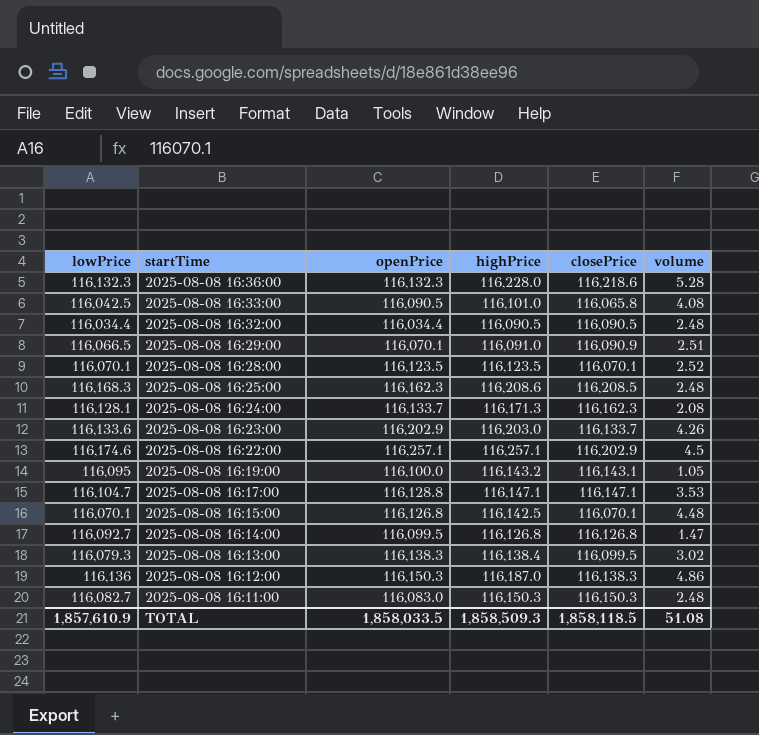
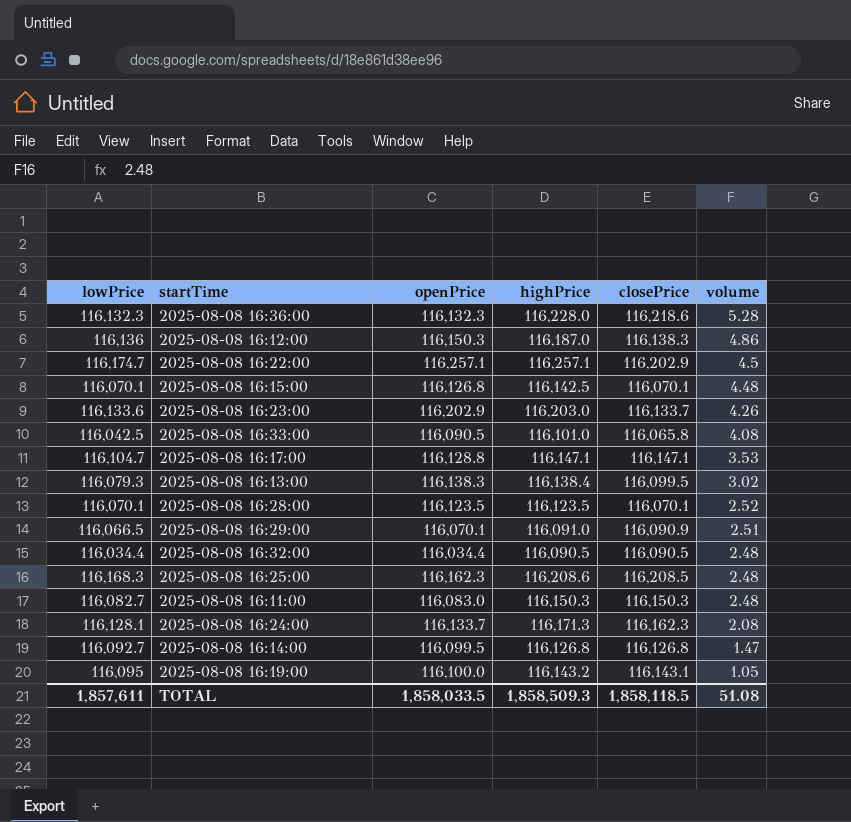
row order: startTime descending -> volume descending
2025-08-08 16:22:00 | lowPrice: 116,174.6 -> 116,174.7
TOTAL | lowPrice: 1,857,610.9 -> 1,857,611

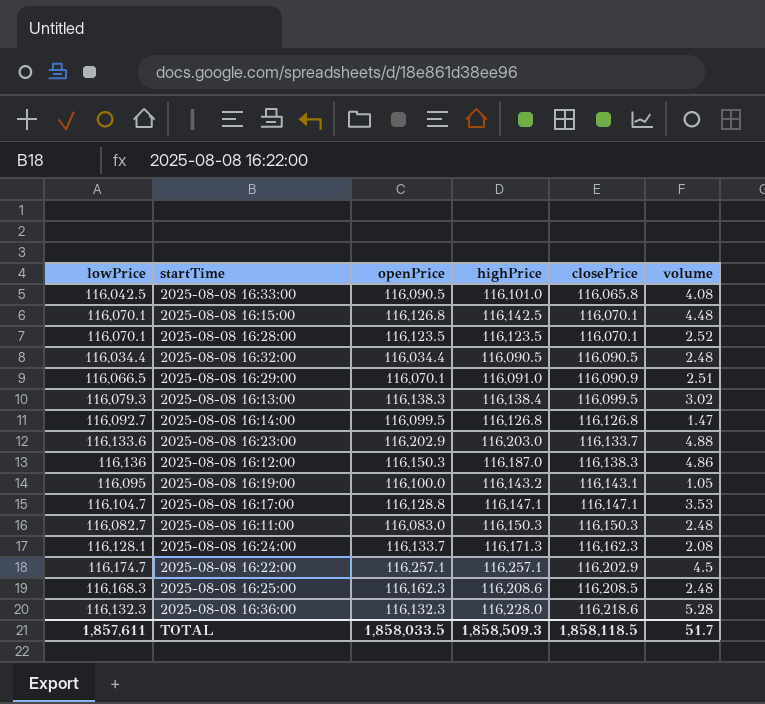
row order: volume descending -> closePrice ascending
2025-08-08 16:23:00 | volume: 4.26 -> 4.88
TOTAL | volume: 51.08 -> 51.7

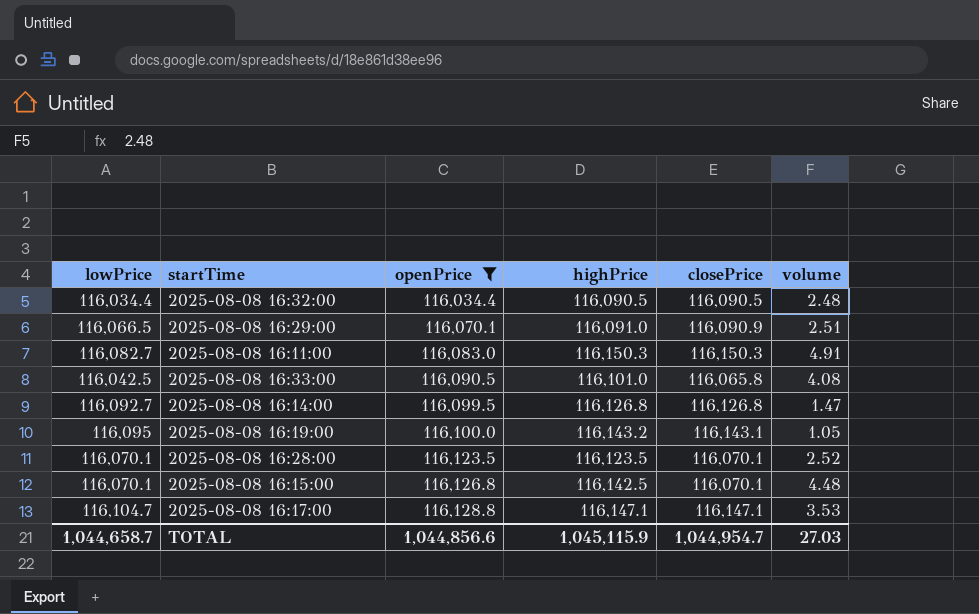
filter: none -> openPrice <= 116,128.8
row order: closePrice ascending -> openPrice ascending
2025-08-08 16:11:00 | volume: 2.48 -> 4.91
TOTAL | lowPrice: 1,857,611 -> 1,044,658.7
TOTAL | openPrice: 1,858,033.5 -> 1,044,856.6
TOTAL | highPrice: 1,858,509.3 -> 1,045,115.9
TOTAL | closePrice: 1,858,118.5 -> 1,044,954.7
TOTAL | volume: 51.7 -> 27.03

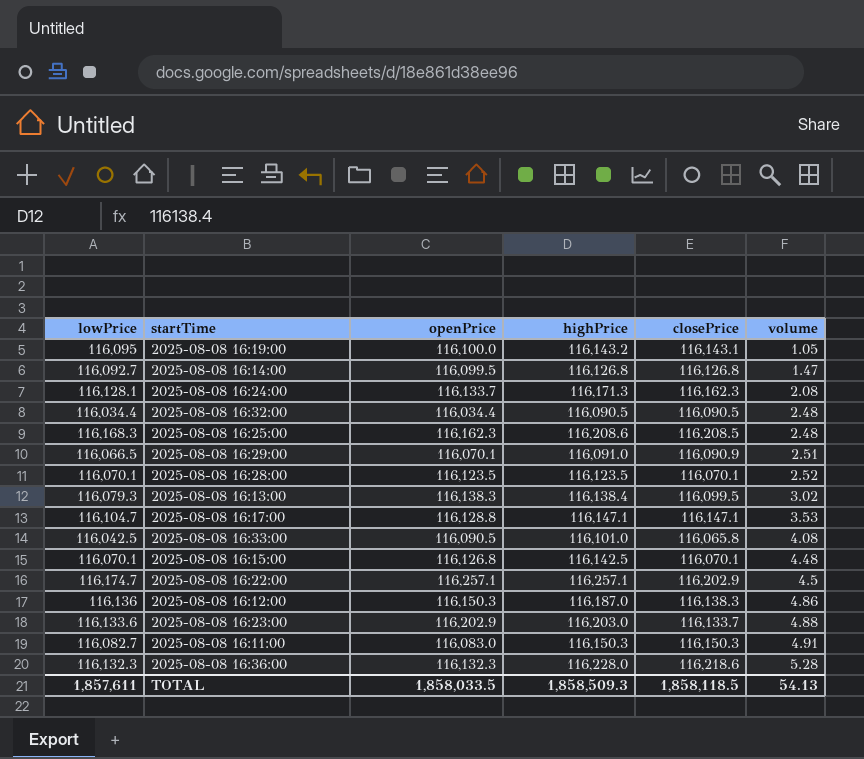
filter: openPrice <= 116,128.8 -> none
row order: openPrice ascending -> volume ascending
TOTAL | lowPrice: 1,044,658.7 -> 1,857,611
TOTAL | openPrice: 1,044,856.6 -> 1,858,033.5
TOTAL | highPrice: 1,045,115.9 -> 1,858,509.3
TOTAL | closePrice: 1,044,954.7 -> 1,858,118.5
TOTAL | volume: 27.03 -> 54.13

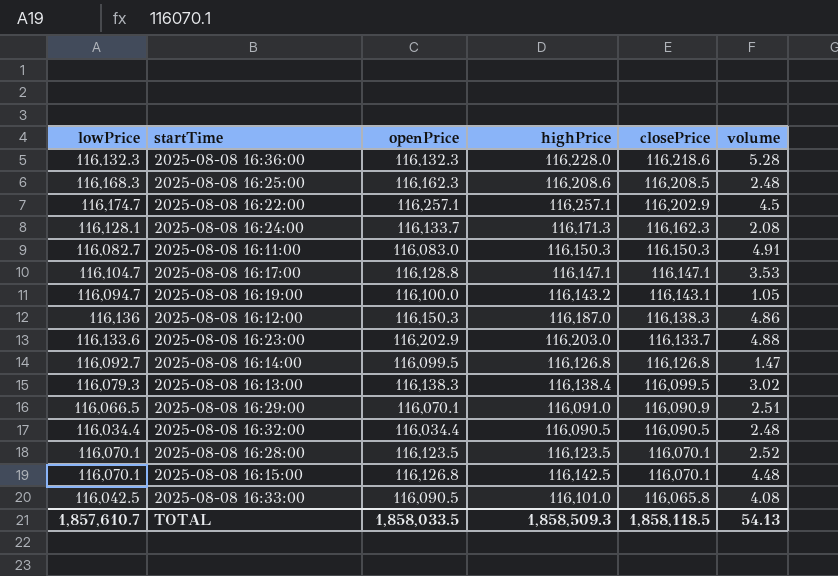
row order: volume ascending -> closePrice descending
2025-08-08 16:19:00 | lowPrice: 116,095 -> 116,094.7
TOTAL | lowPrice: 1,857,611 -> 1,857,610.7

